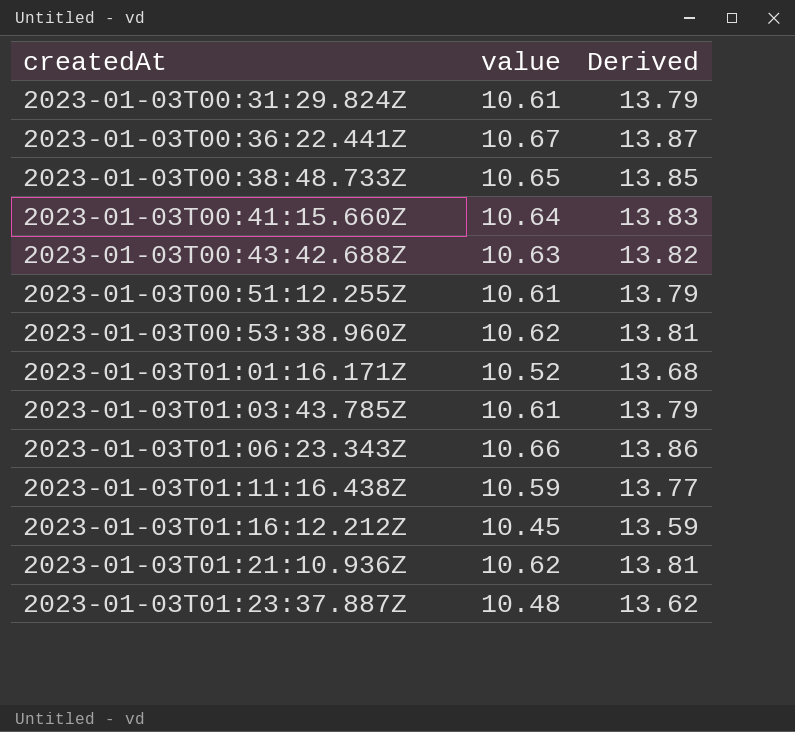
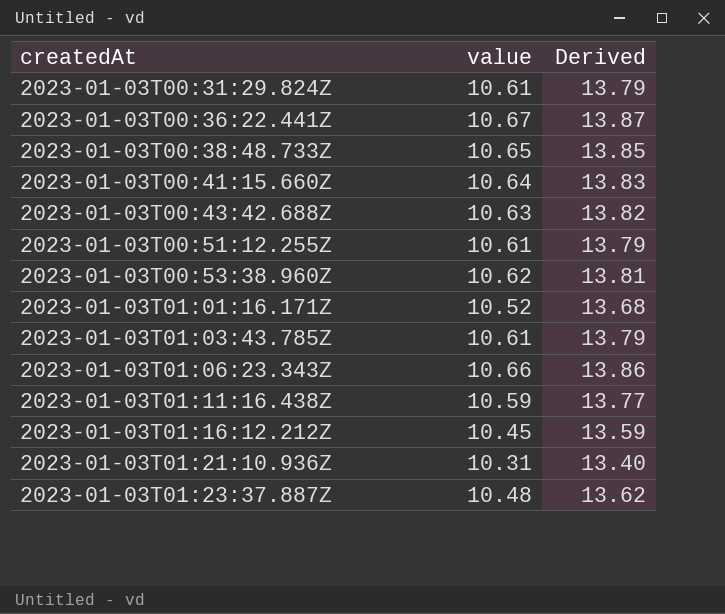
2023-01-03T01:21:10.936Z | value: 10.62 -> 10.31
2023-01-03T01:21:10.936Z | Derived: 13.81 -> 13.40

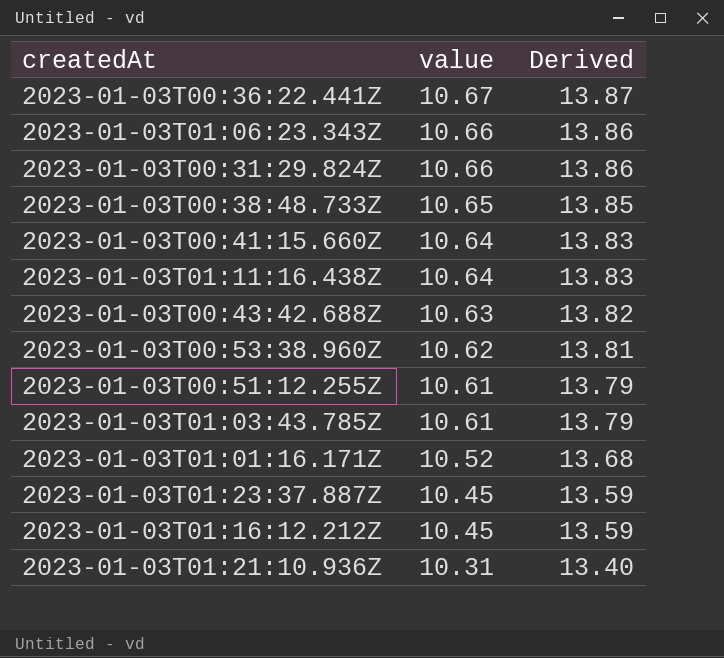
row order: createdAt ascending -> value descending
2023-01-03T00:31:29.824Z | value: 10.61 -> 10.66
2023-01-03T00:31:29.824Z | Derived: 13.79 -> 13.86
2023-01-03T01:11:16.438Z | value: 10.59 -> 10.64
2023-01-03T01:11:16.438Z | Derived: 13.77 -> 13.83
2023-01-03T01:23:37.887Z | value: 10.48 -> 10.45
2023-01-03T01:23:37.887Z | Derived: 13.62 -> 13.59

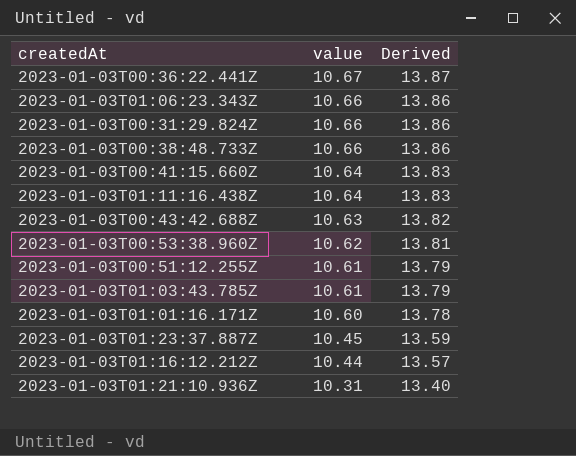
2023-01-03T00:38:48.733Z | value: 10.65 -> 10.66
2023-01-03T00:38:48.733Z | Derived: 13.85 -> 13.86
2023-01-03T01:01:16.171Z | value: 10.52 -> 10.60
2023-01-03T01:01:16.171Z | Derived: 13.68 -> 13.78
2023-01-03T01:16:12.212Z | value: 10.45 -> 10.44
2023-01-03T01:16:12.212Z | Derived: 13.59 -> 13.57

